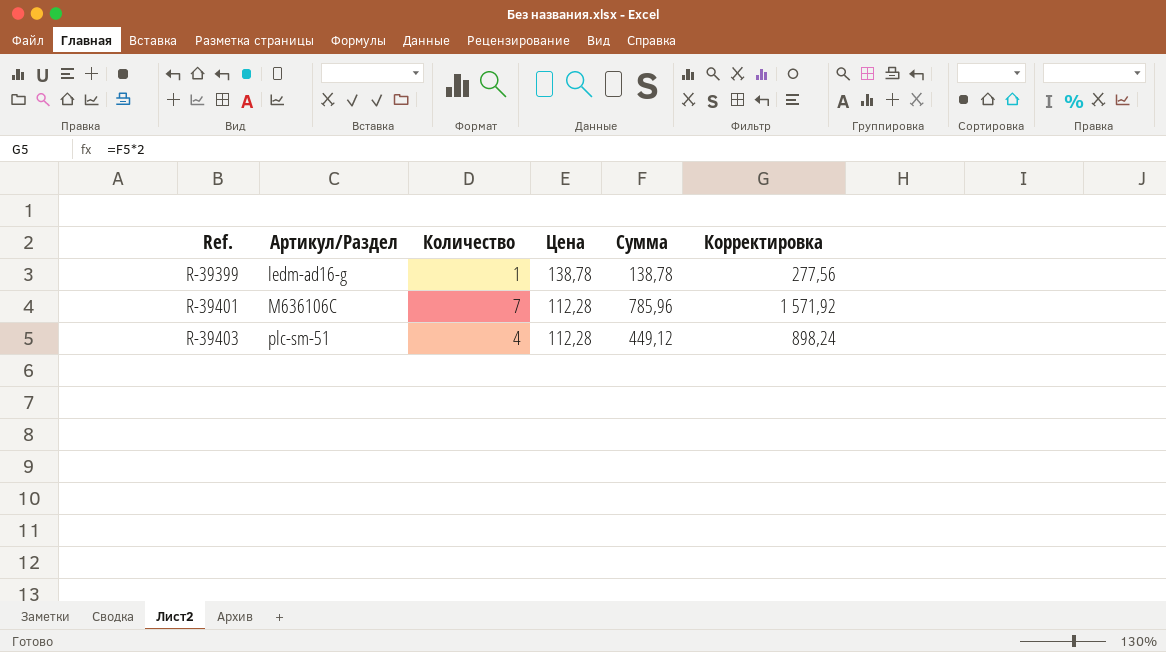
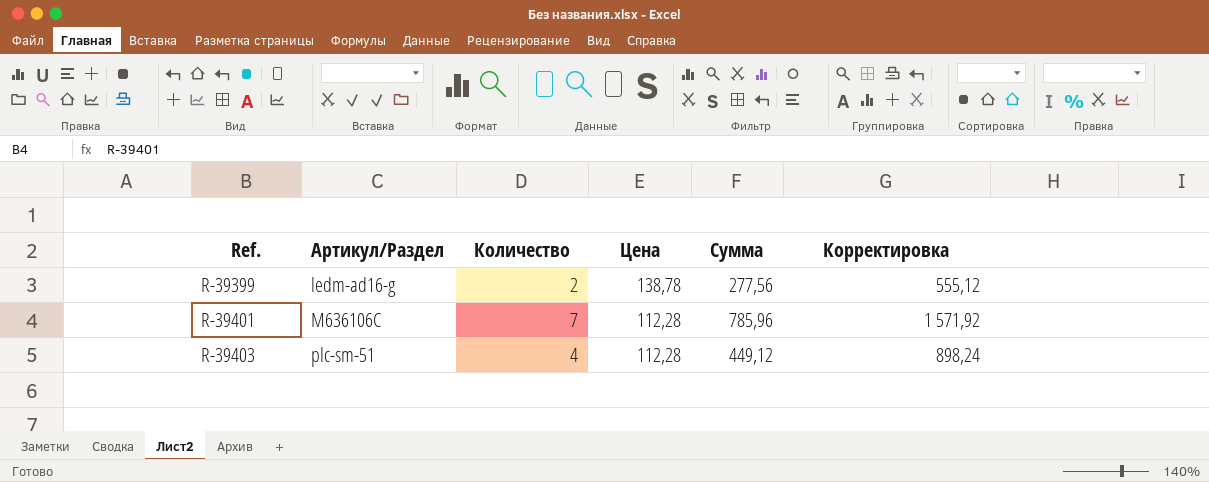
R-39399 | Количество: 1 -> 2
R-39399 | Сумма: 138,78 -> 277,56
R-39399 | Корректировка: 277,56 -> 555,12

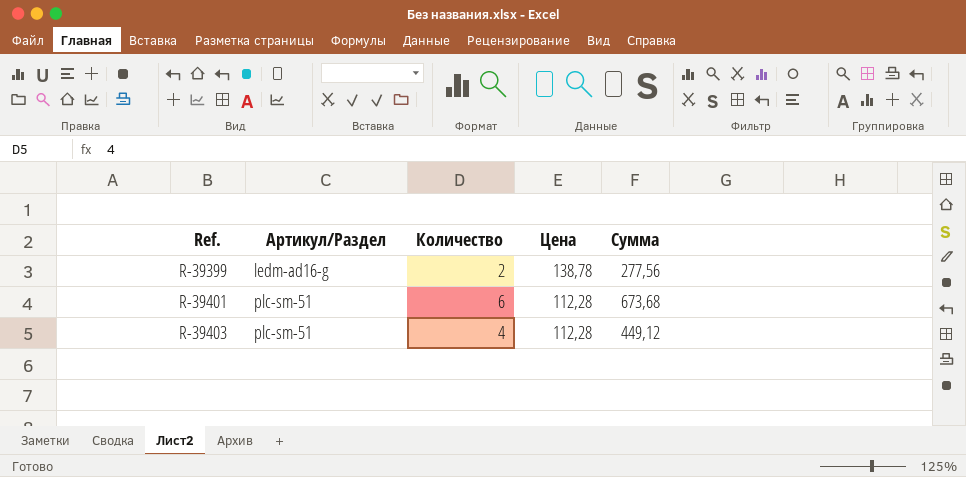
column Корректировка | formula: [Сумма] * 2 -> none
R-39401 | Артикул/Раздел: M636106C -> plc-sm-51
R-39401 | Количество: 7 -> 6
R-39401 | Сумма: 785,96 -> 673,68

